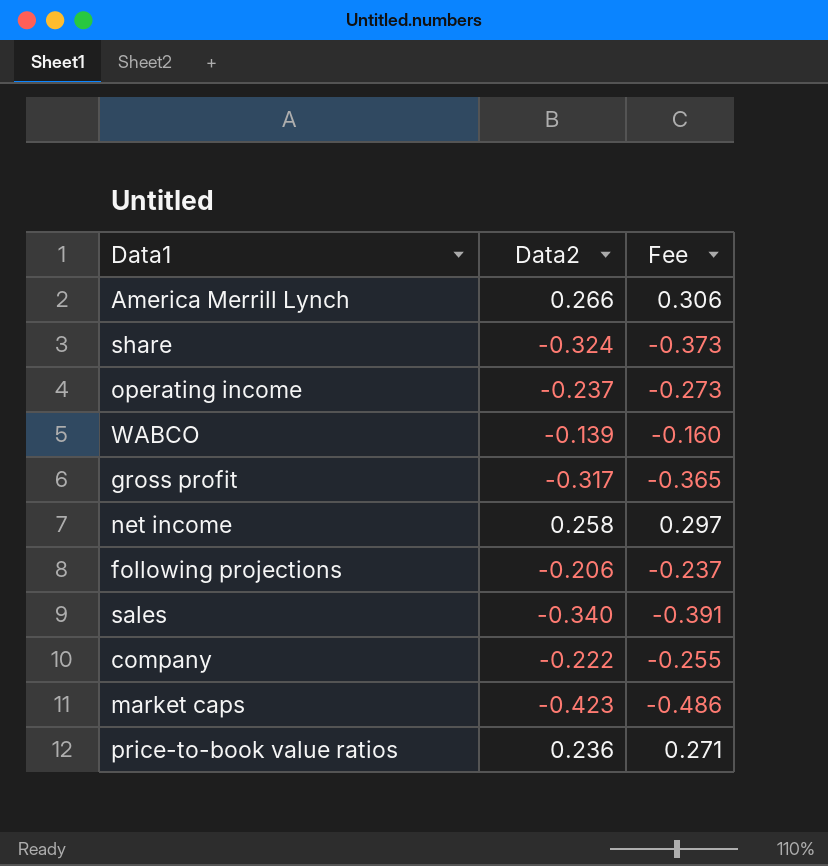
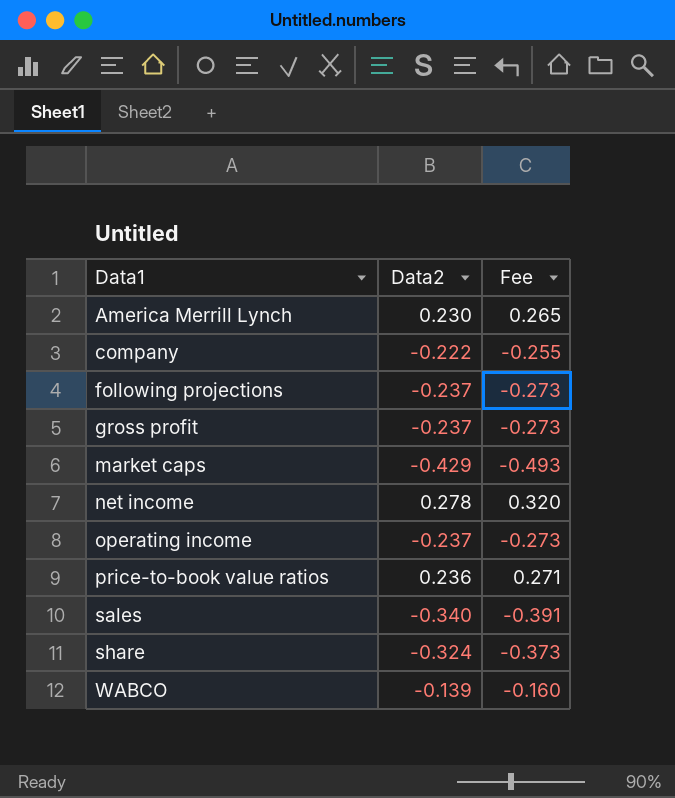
row order: none -> Data1 ascending
America Merrill Lynch | Data2: 0.266 -> 0.230
America Merrill Lynch | Fee: 0.306 -> 0.265
following projections | Data2: -0.206 -> -0.237
following projections | Fee: -0.237 -> -0.273
gross profit | Data2: -0.317 -> -0.237
gross profit | Fee: -0.365 -> -0.273
market caps | Data2: -0.423 -> -0.429
market caps | Fee: -0.486 -> -0.493
net income | Data2: 0.258 -> 0.278
net income | Fee: 0.297 -> 0.320

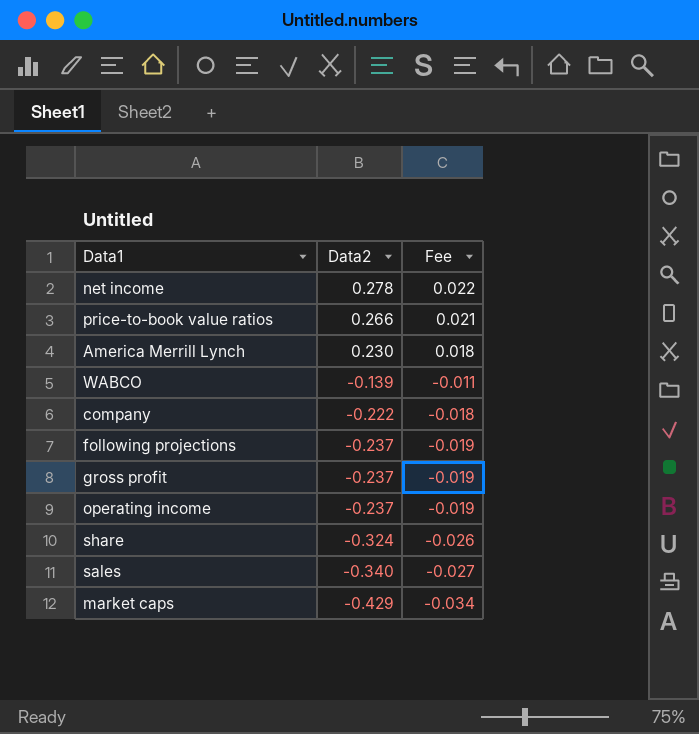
row order: Data1 ascending -> Data2 descending
column Fee | formula: [Data2] * 1.15 -> [Data2] * 0.08
price-to-book value ratios | Data2: 0.236 -> 0.266

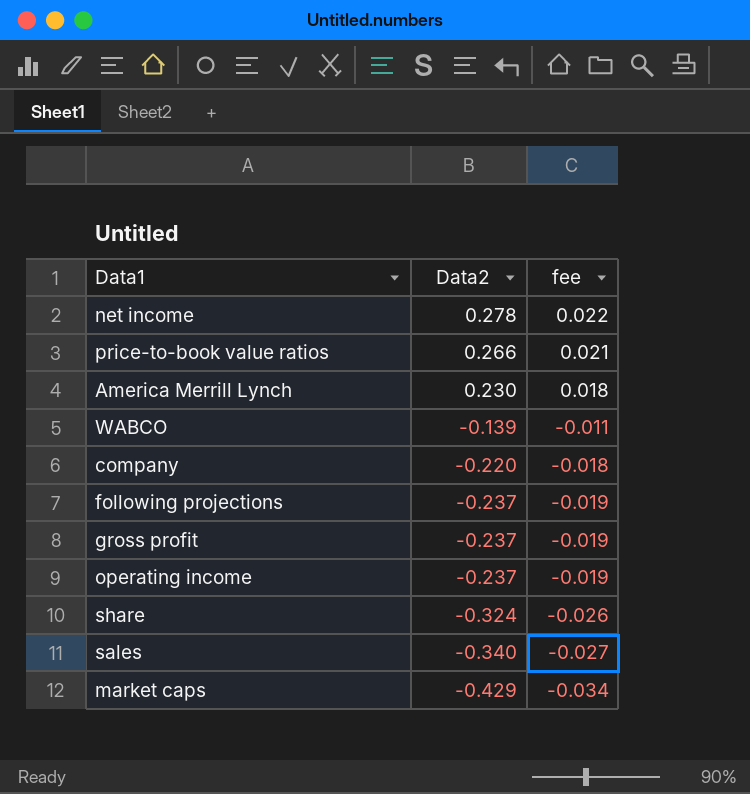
column name: Fee -> fee
company | Data2: -0.222 -> -0.220

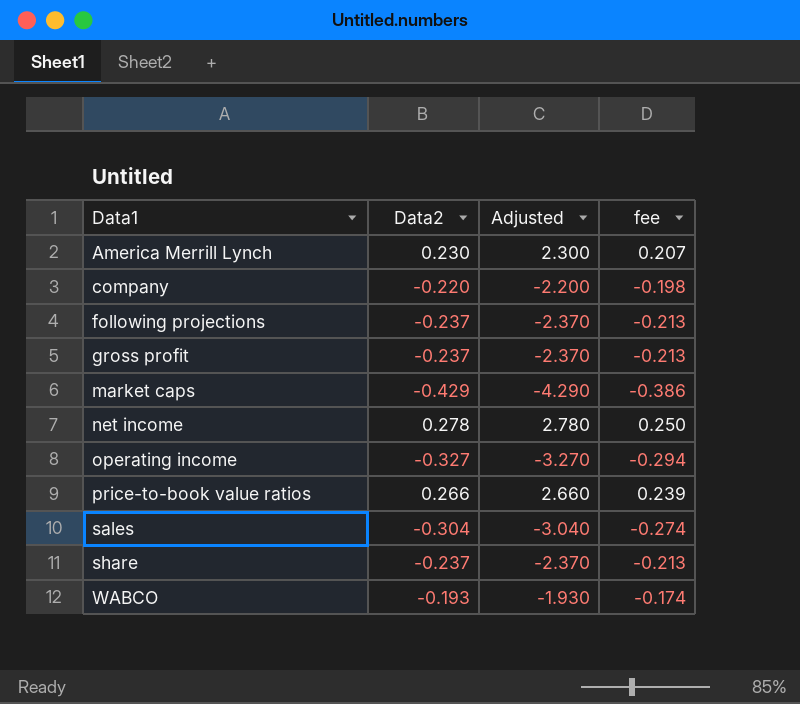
row order: Data2 descending -> Data1 ascending
column Adjusted | formula: none -> [Data2] * 10
column fee | formula: [Data2] * 0.08 -> [Data2] * 0.9
operating income | Data2: -0.237 -> -0.327
sales | Data2: -0.340 -> -0.304
share | Data2: -0.324 -> -0.237
WABCO | Data2: -0.139 -> -0.193

